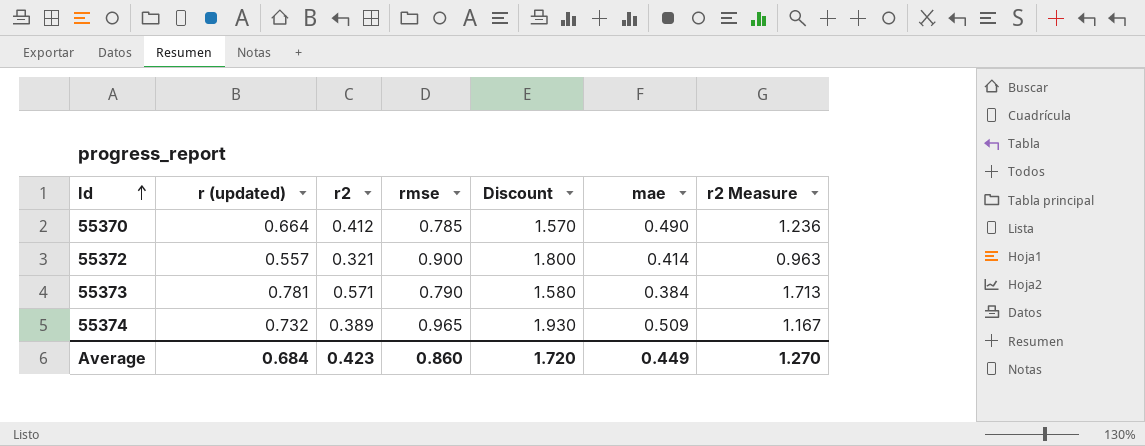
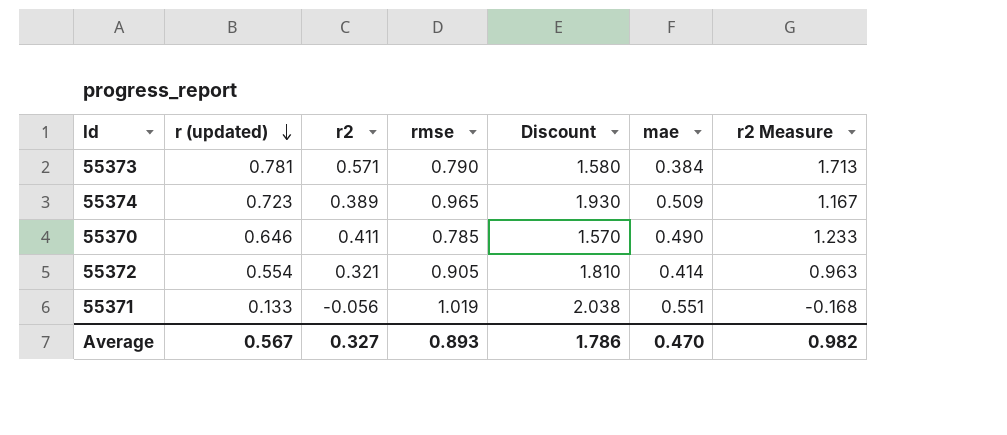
row order: Id ascending -> r (updated) descending
55374 | r (updated): 0.732 -> 0.723
55370 | r (updated): 0.664 -> 0.646
55370 | r2: 0.412 -> 0.411
55370 | r2 Measure: 1.236 -> 1.233
55372 | r (updated): 0.557 -> 0.554
55372 | rmse: 0.900 -> 0.905
55372 | Discount: 1.800 -> 1.810
row 55371: none -> 0.133 | -0.056 | 1.019 | 2.038 | 0.551 | -0.168
Average | r (updated): 0.684 -> 0.567
Average | r2: 0.423 -> 0.327
Average | rmse: 0.860 -> 0.893
Average | Discount: 1.720 -> 1.786
Average | mae: 0.449 -> 0.470
Average | r2 Measure: 1.270 -> 0.982

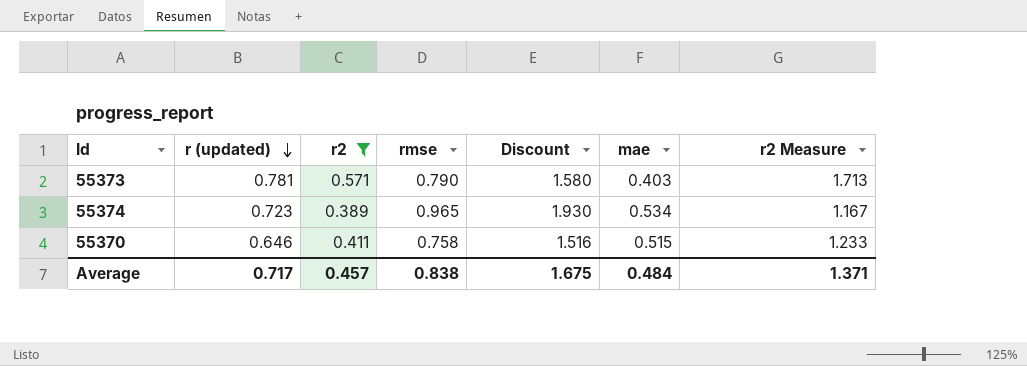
filter: none -> r2 >= 0.389
55373 | mae: 0.384 -> 0.403
55374 | mae: 0.509 -> 0.534
55370 | rmse: 0.785 -> 0.758
55370 | Discount: 1.570 -> 1.516
55370 | mae: 0.490 -> 0.515
Average | r (updated): 0.567 -> 0.717
Average | r2: 0.327 -> 0.457
Average | rmse: 0.893 -> 0.838
Average | Discount: 1.786 -> 1.675
Average | mae: 0.470 -> 0.484
Average | r2 Measure: 0.982 -> 1.371

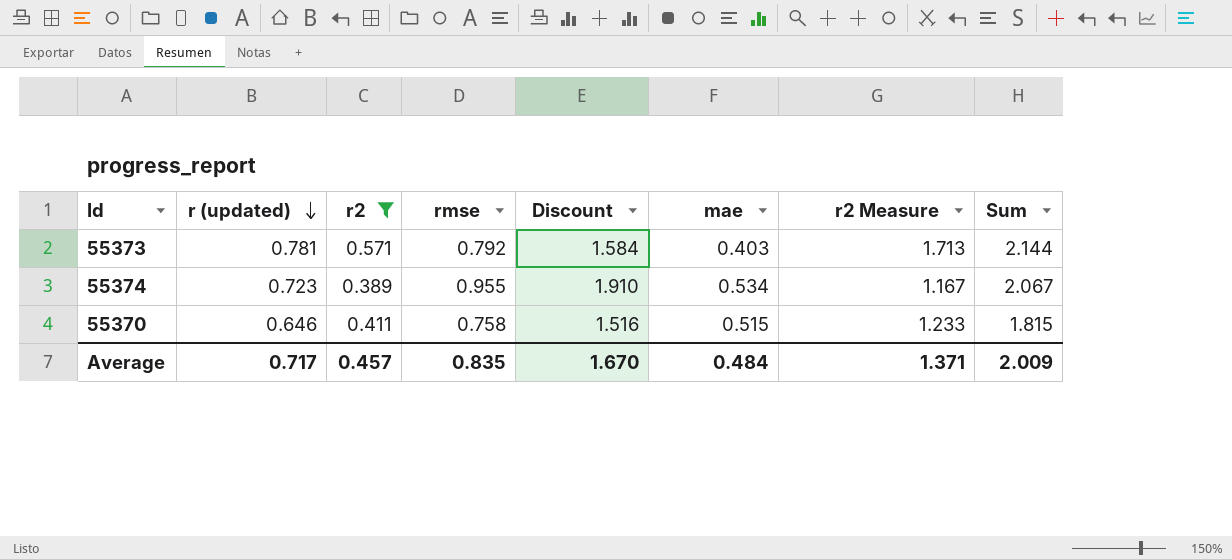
column Sum | formula: none -> [r (updated)] + [r2] + [rmse]
55373 | rmse: 0.790 -> 0.792
55373 | Discount: 1.580 -> 1.584
55374 | rmse: 0.965 -> 0.955
55374 | Discount: 1.930 -> 1.910
Average | rmse: 0.838 -> 0.835
Average | Discount: 1.675 -> 1.670

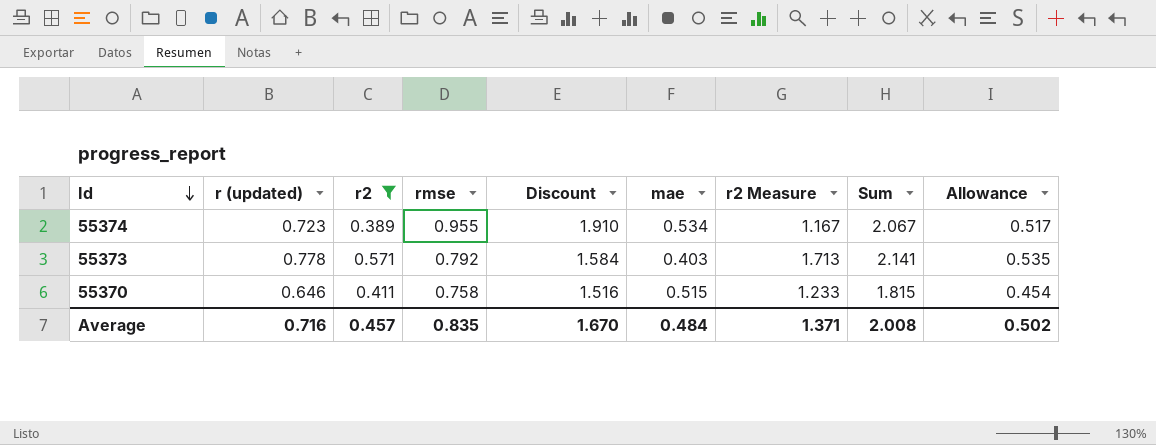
row order: r (updated) descending -> Id descending
column Allowance | formula: none -> [Sum] * 0.25
55373 | r (updated): 0.781 -> 0.778
55373 | Sum: 2.144 -> 2.141
Average | r (updated): 0.717 -> 0.716
Average | Sum: 2.009 -> 2.008

